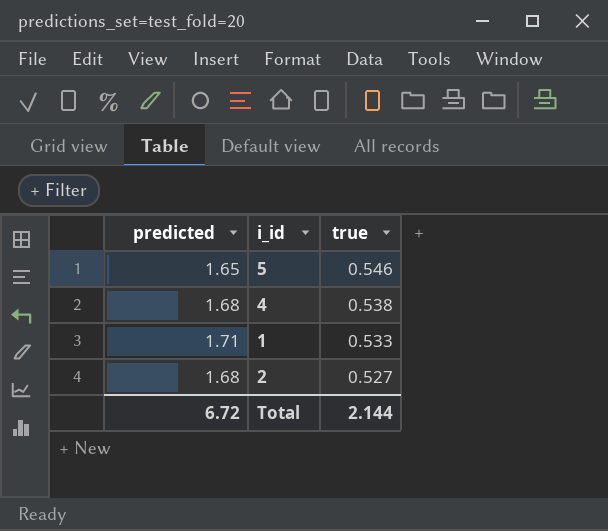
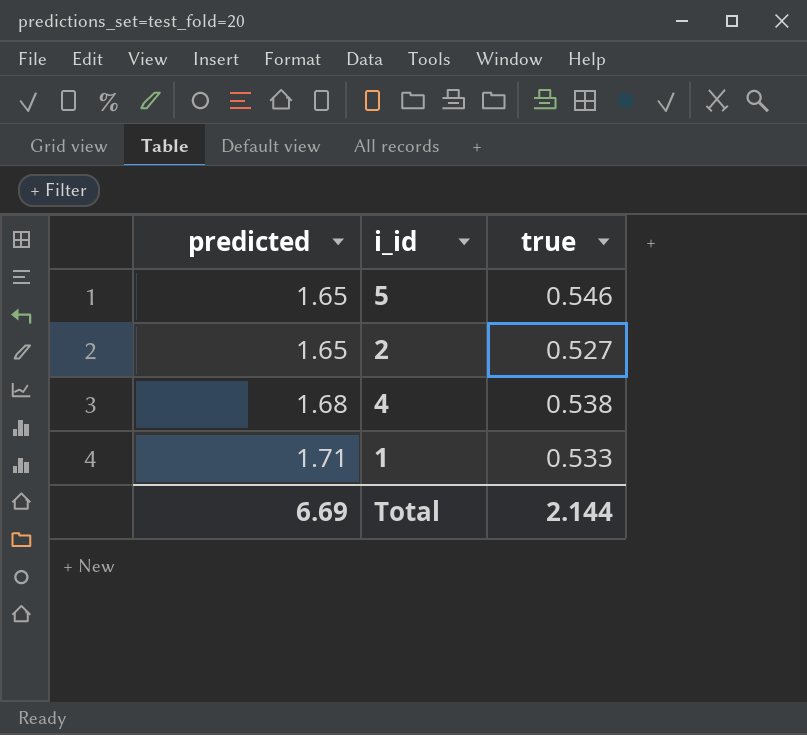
row order: true descending -> predicted ascending
2 | predicted: 1.68 -> 1.65
Total | predicted: 6.72 -> 6.69

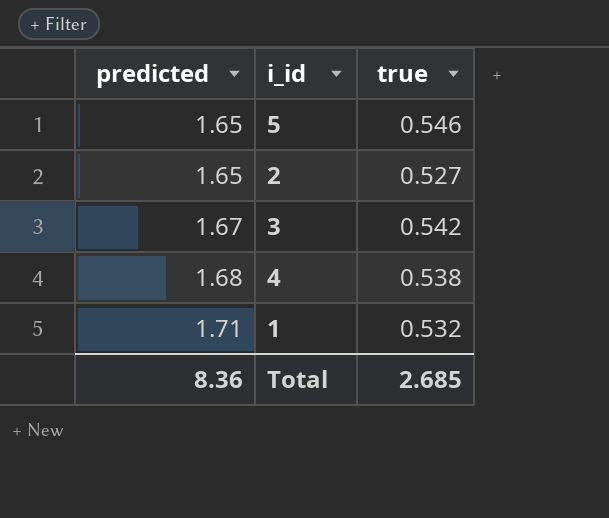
row 3: none -> 1.67 | 0.542
1 | true: 0.533 -> 0.532
Total | predicted: 6.69 -> 8.36
Total | true: 2.144 -> 2.685

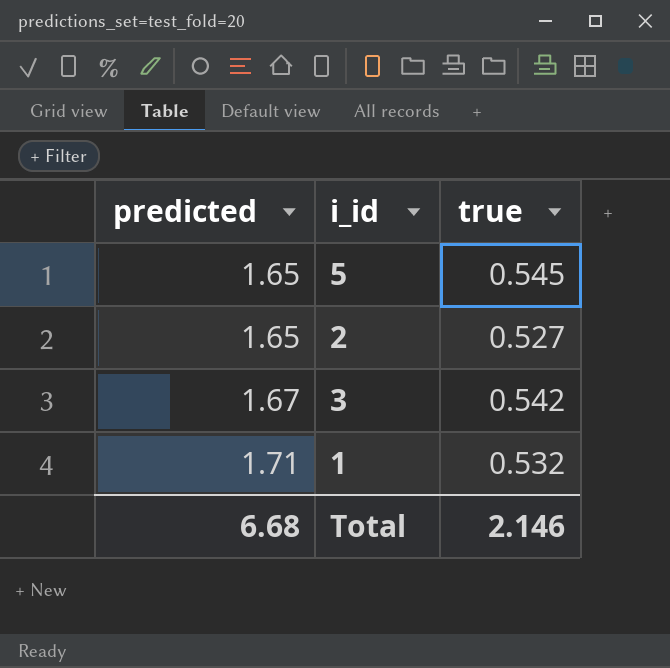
row 4: 1.68 | 0.538 -> none
5 | true: 0.546 -> 0.545
Total | predicted: 8.36 -> 6.68
Total | true: 2.685 -> 2.146

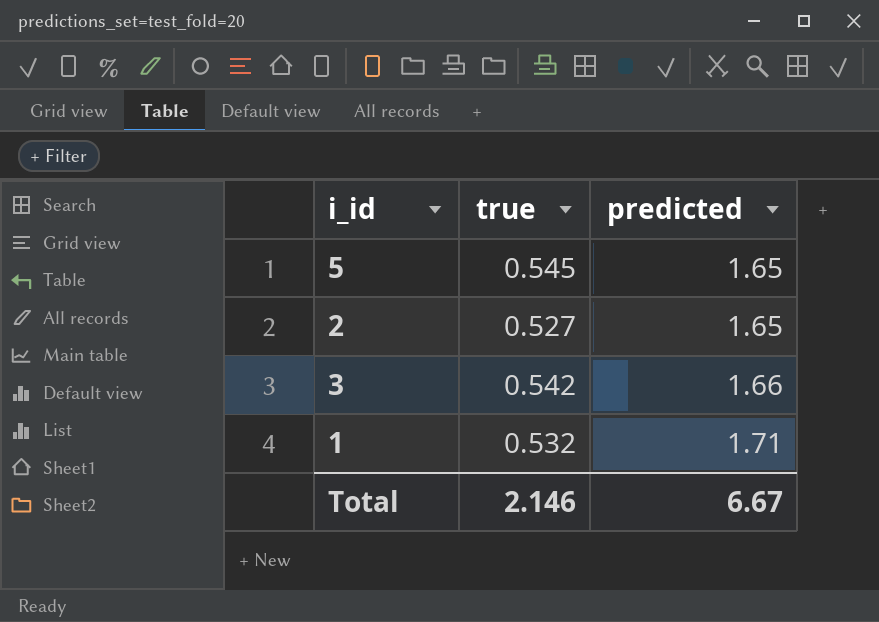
column predicted | position: 1 -> 3
3 | predicted: 1.67 -> 1.66
Total | predicted: 6.68 -> 6.67

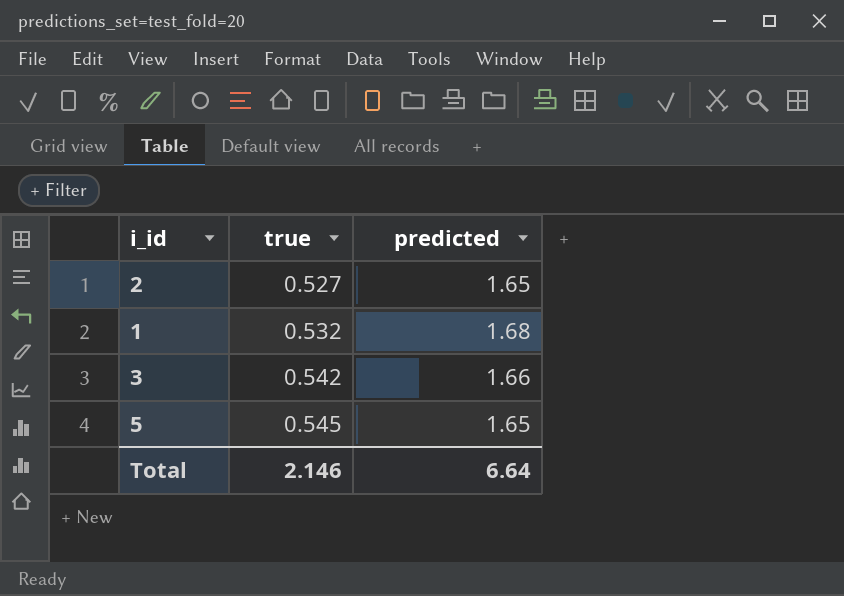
row order: predicted ascending -> true ascending
1 | predicted: 1.71 -> 1.68
Total | predicted: 6.67 -> 6.64

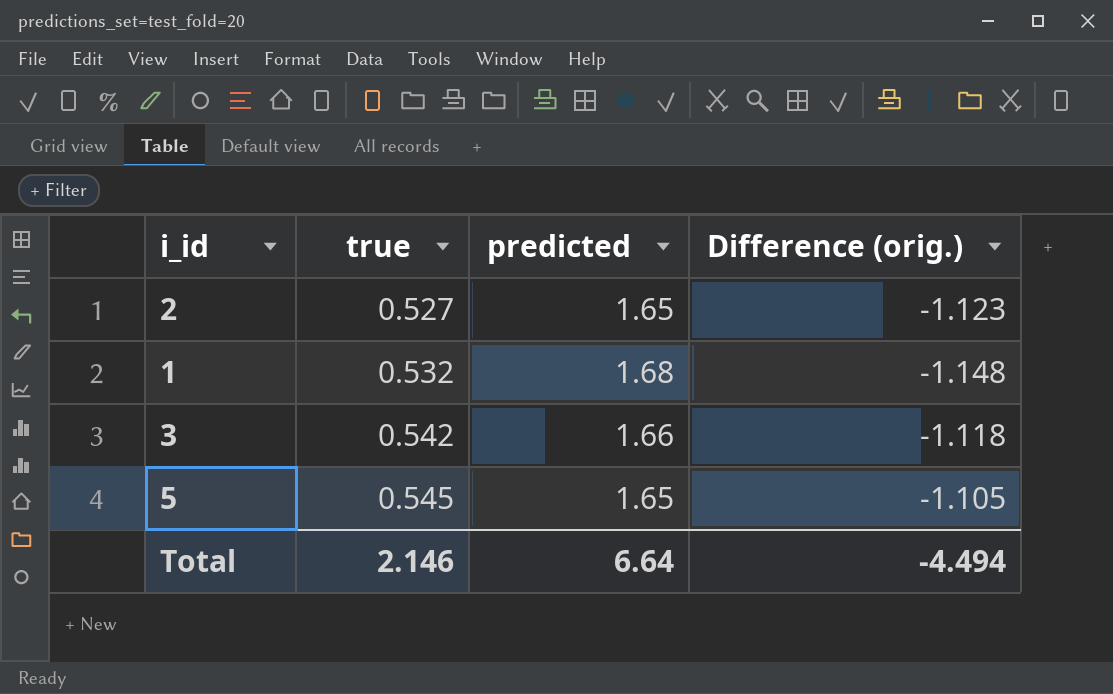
column Difference (orig.) | formula: none -> [true] - [predicted]

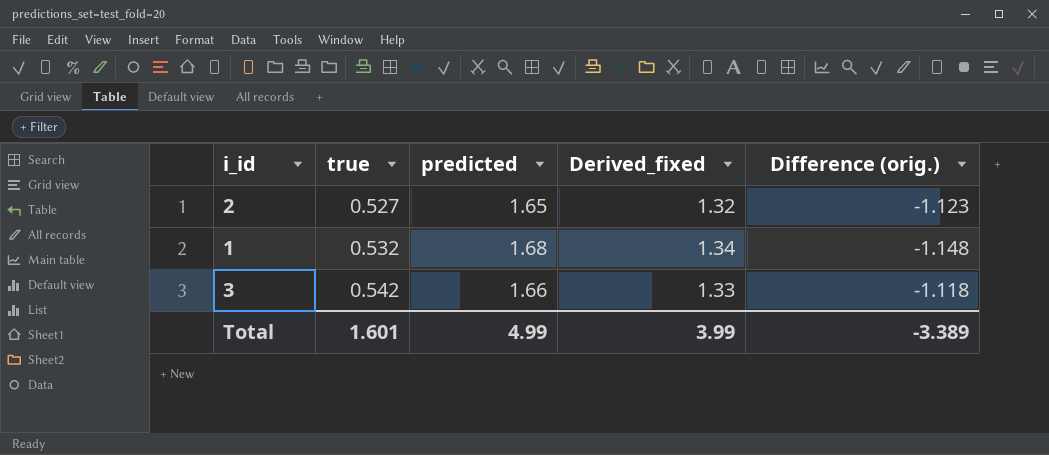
column Derived_fixed | formula: none -> [predicted] * 0.8
row 5: 0.545 | 1.65 | -1.105 -> none
Total | true: 2.146 -> 1.601
Total | predicted: 6.64 -> 4.99
Total | Difference (orig.): -4.494 -> -3.389

